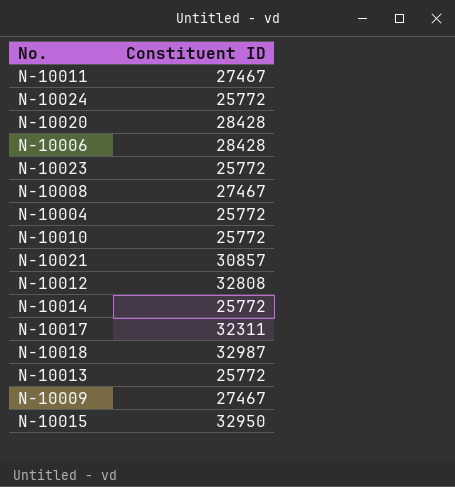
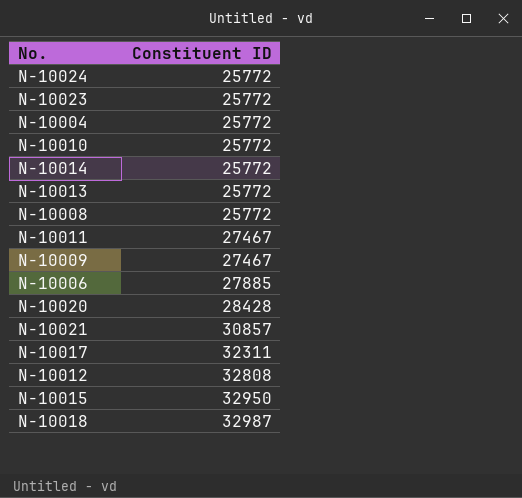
row order: none -> Constituent ID ascending
N-10008 | Constituent ID: 27467 -> 25772
N-10006 | Constituent ID: 28428 -> 27885

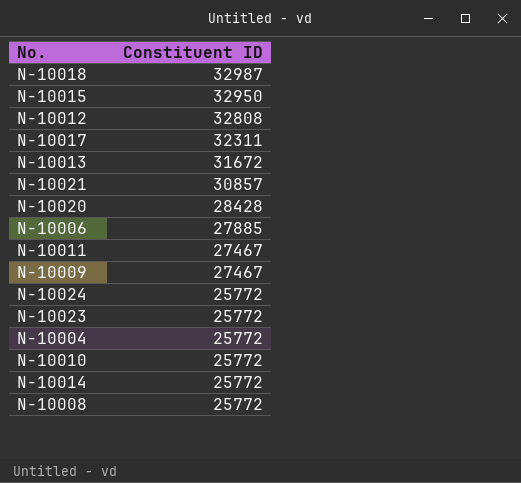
row order: Constituent ID ascending -> Constituent ID descending
N-10013 | Constituent ID: 25772 -> 31672

